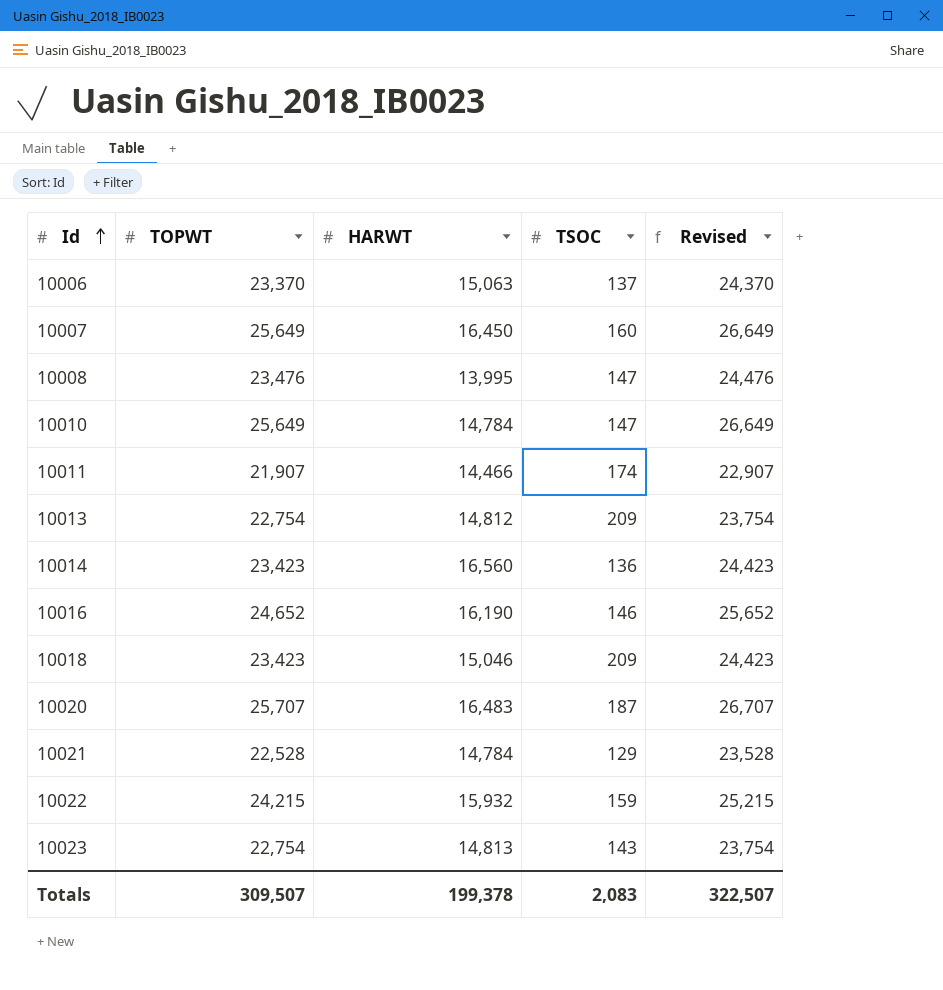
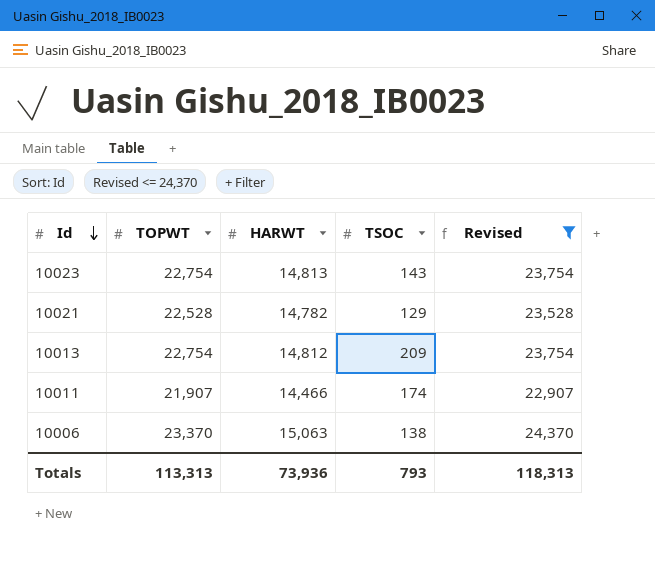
filter: none -> Revised <= 24,370
row order: Id ascending -> Id descending
10021 | HARWT: 14,784 -> 14,782
10006 | TSOC: 137 -> 138
Totals | TOPWT: 309,507 -> 113,313
Totals | HARWT: 199,378 -> 73,936
Totals | TSOC: 2,083 -> 793
Totals | Revised: 322,507 -> 118,313

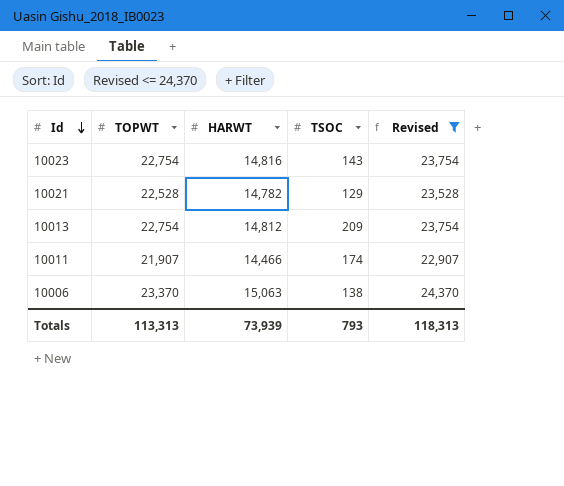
10023 | HARWT: 14,813 -> 14,816
Totals | HARWT: 73,936 -> 73,939

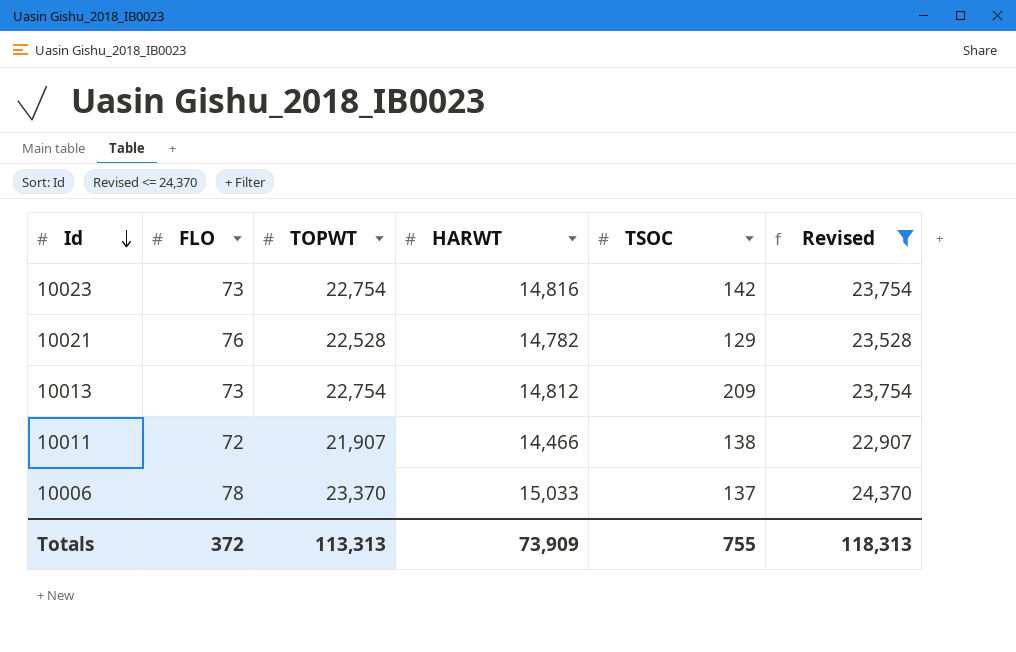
column FLO | position: none -> 2
10023 | TSOC: 143 -> 142
10011 | TSOC: 174 -> 138
10006 | HARWT: 15,063 -> 15,033
10006 | TSOC: 138 -> 137
Totals | HARWT: 73,939 -> 73,909
Totals | TSOC: 793 -> 755

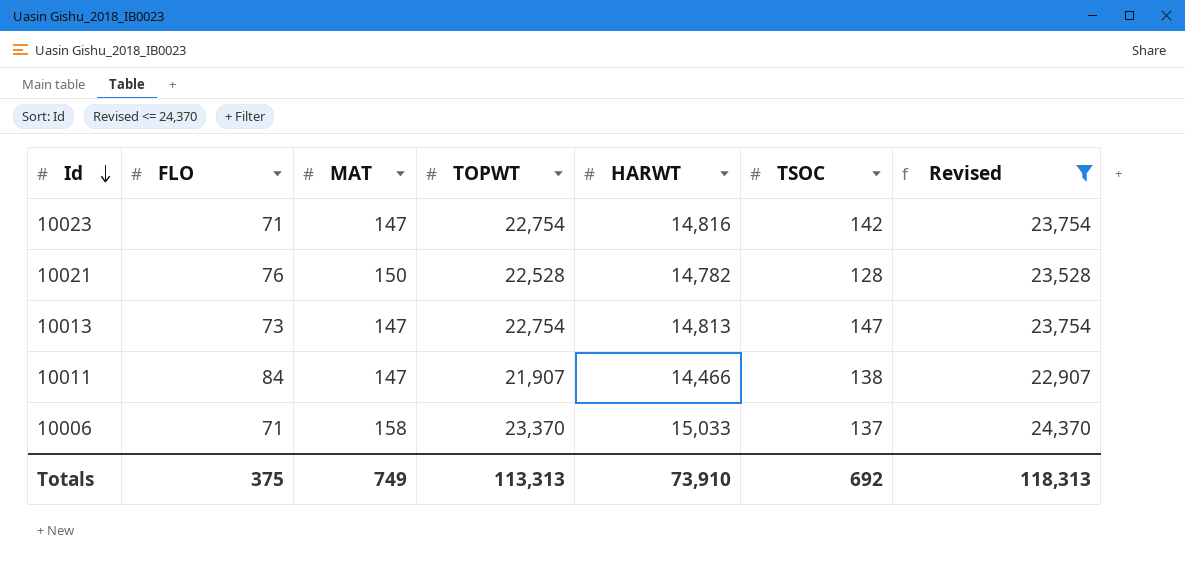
column MAT | position: none -> 3
10023 | FLO: 73 -> 71
10021 | TSOC: 129 -> 128
10013 | HARWT: 14,812 -> 14,813
10013 | TSOC: 209 -> 147
10011 | FLO: 72 -> 84
10006 | FLO: 78 -> 71
Totals | FLO: 372 -> 375
Totals | HARWT: 73,909 -> 73,910
Totals | TSOC: 755 -> 692

